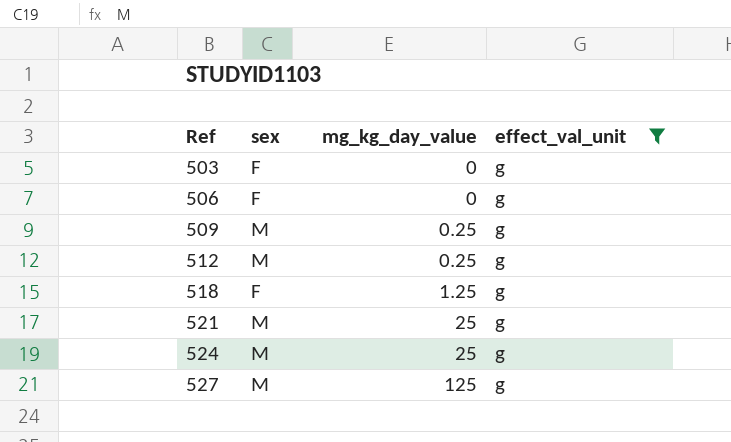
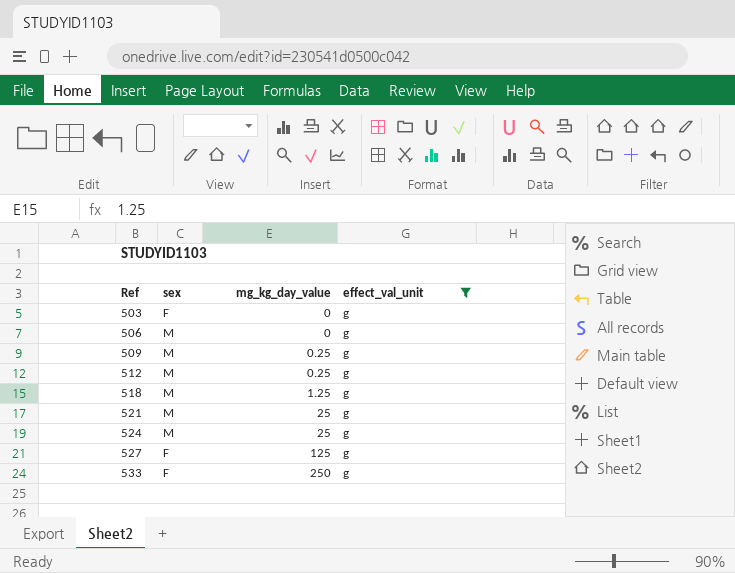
506 | sex: F -> M
518 | sex: F -> M
527 | sex: M -> F
row 533: none -> F | 250 | g

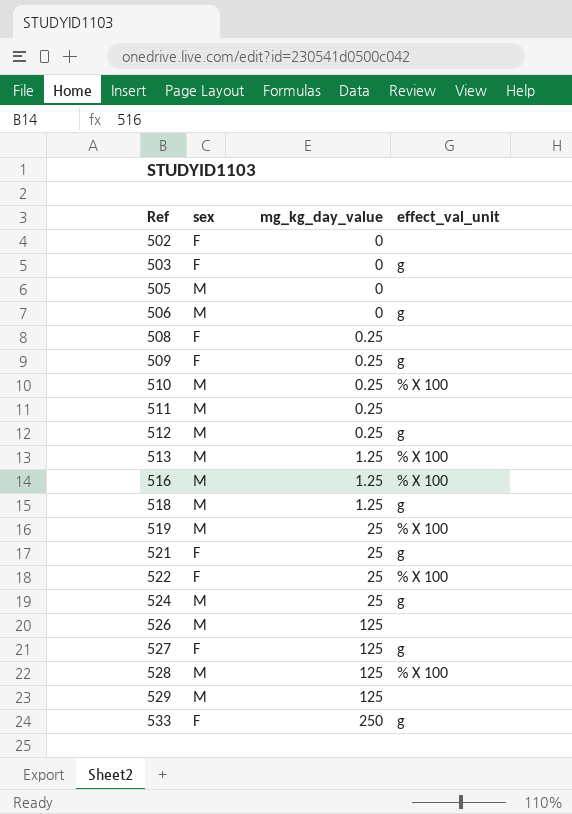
filter: effect_val_unit = g -> none
509 | sex: M -> F
521 | sex: M -> F

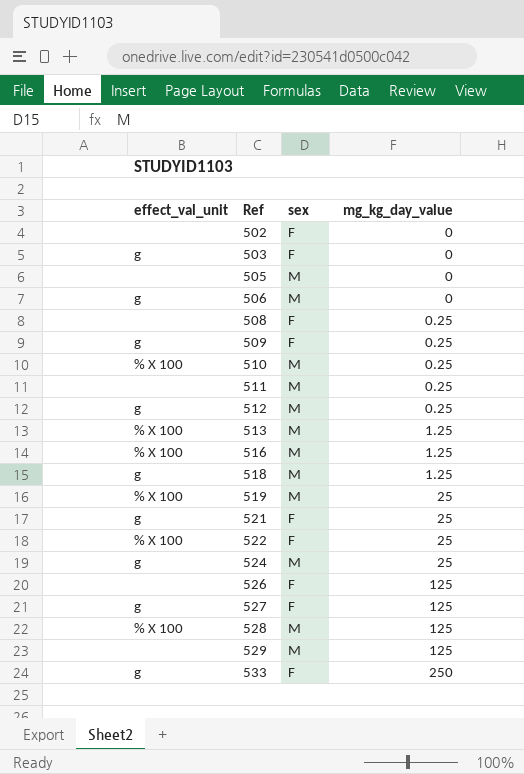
column effect_val_unit | position: 4 -> 1
526 | sex: M -> F

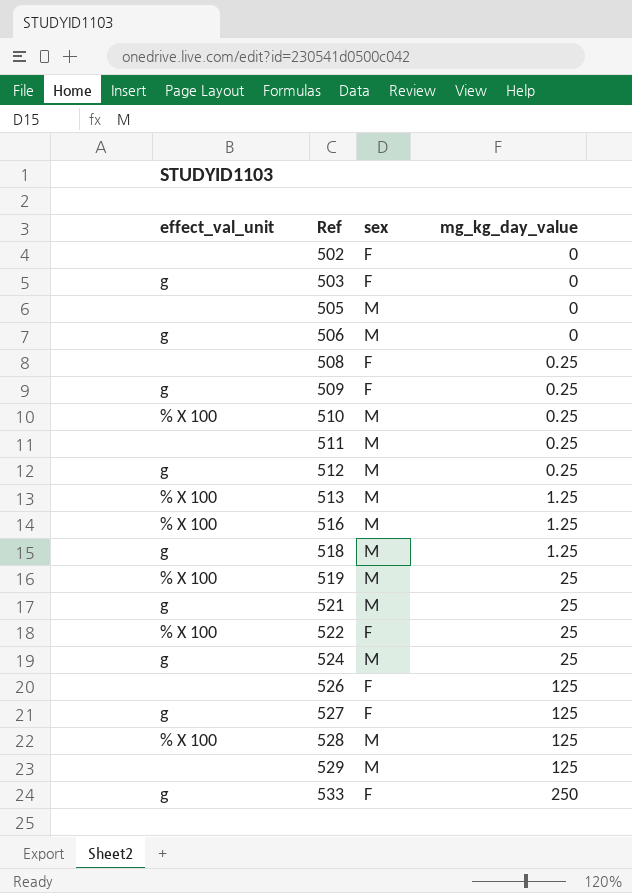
521 | sex: F -> M

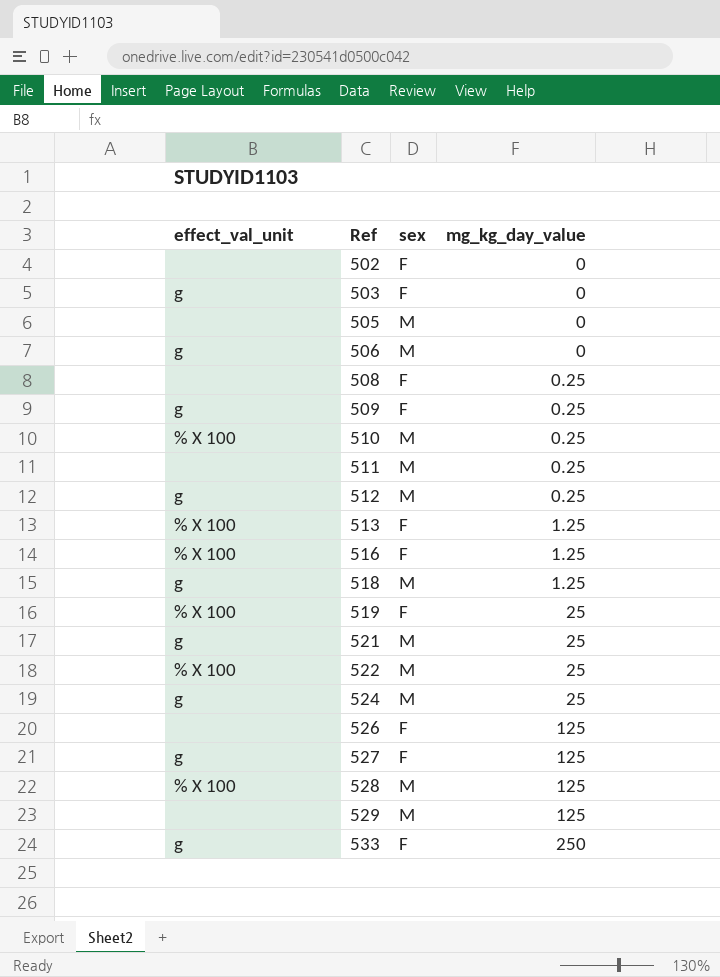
513 | sex: M -> F
516 | sex: M -> F
519 | sex: M -> F
522 | sex: F -> M

